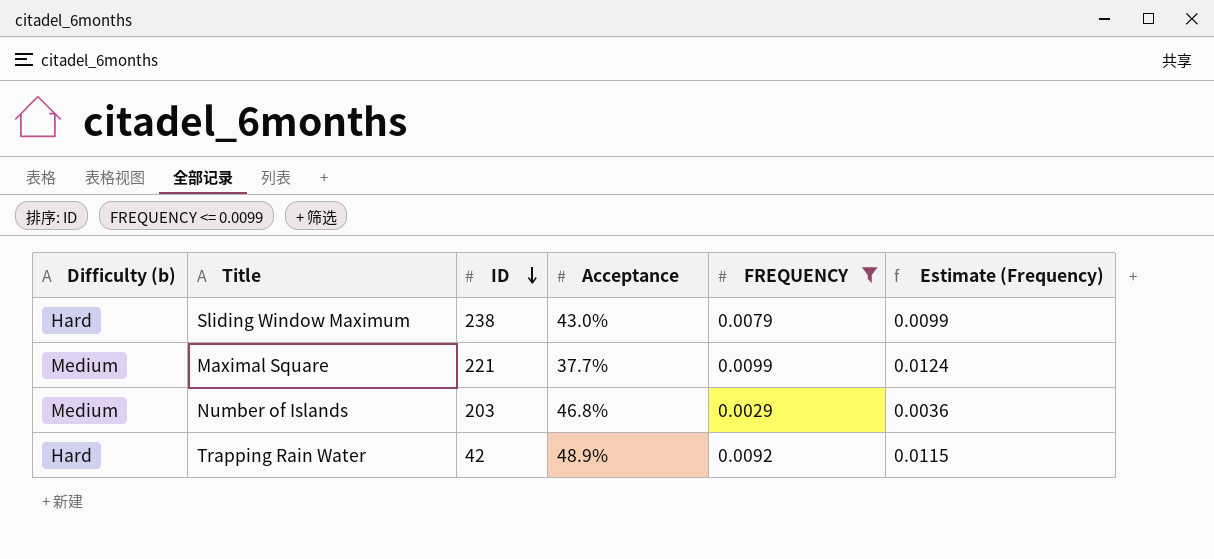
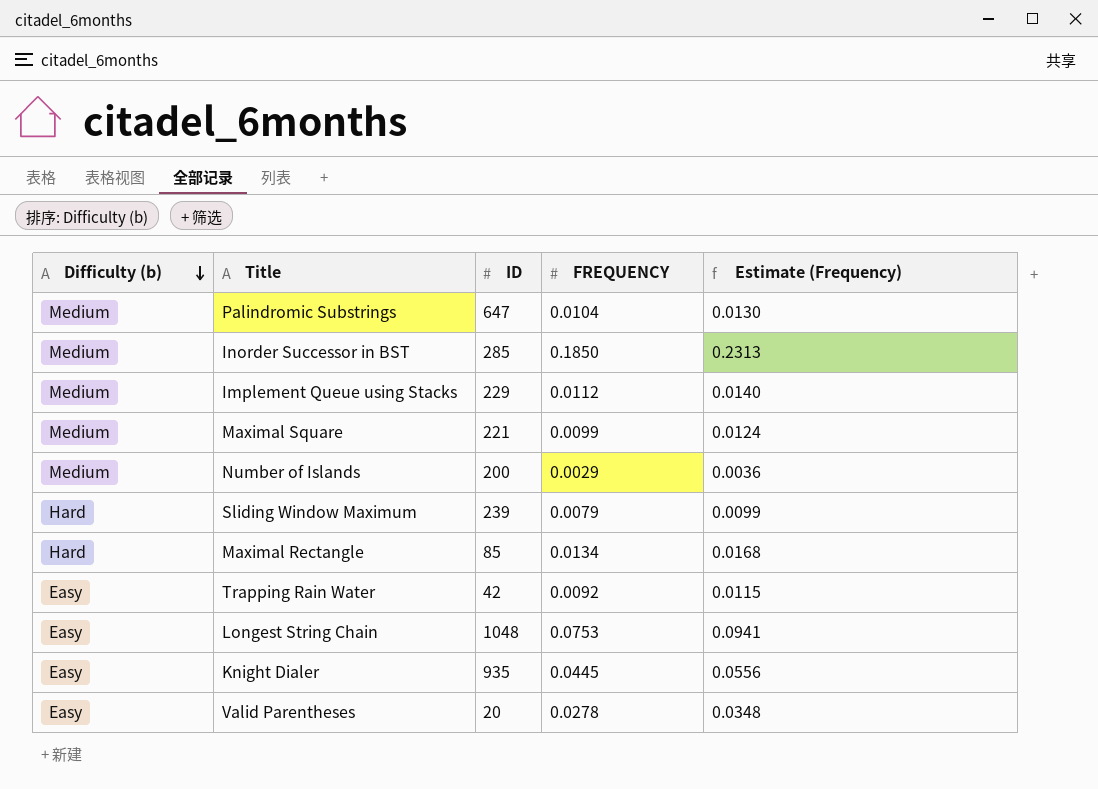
filter: FREQUENCY <= 0.0099 -> none
row order: ID descending -> Difficulty (b) descending
column Acceptance | position: 4 -> none
Number of Islands | ID: 203 -> 200
Sliding Window Maximum | ID: 238 -> 239
Trapping Rain Water | Difficulty (b): Hard -> Easy

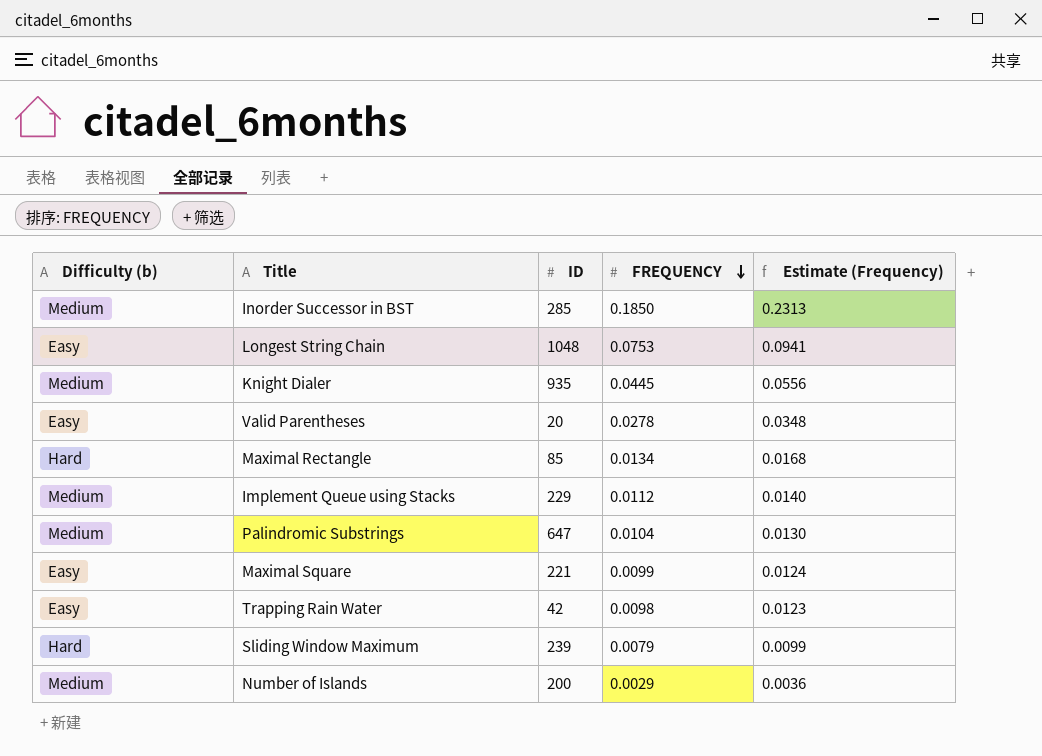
row order: Difficulty (b) descending -> FREQUENCY descending
Knight Dialer | Difficulty (b): Easy -> Medium
Maximal Square | Difficulty (b): Medium -> Easy
Trapping Rain Water | FREQUENCY: 0.0092 -> 0.0098
Trapping Rain Water | Estimate (Frequency): 0.0115 -> 0.0123

